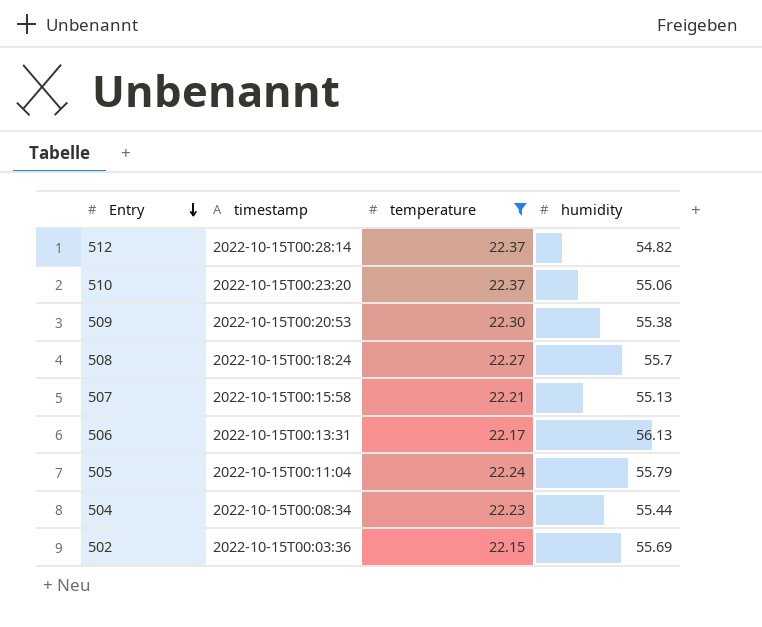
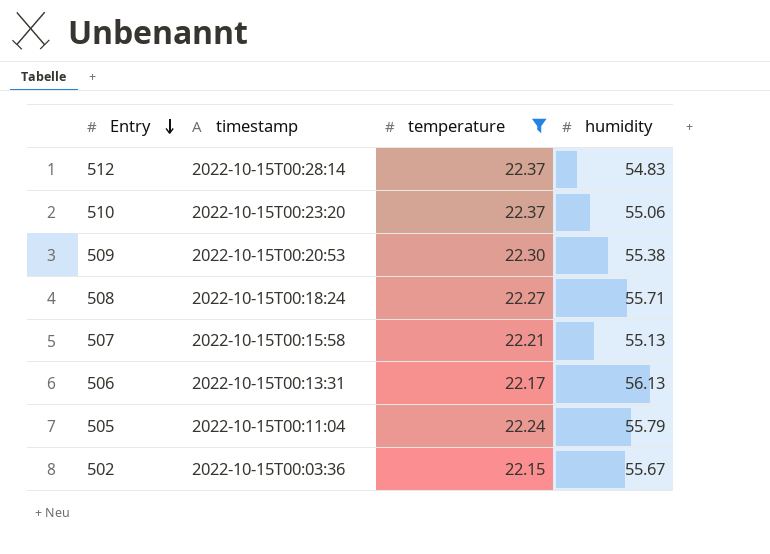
row 504: 2022-10-15T00:08:34 | 22.23 | 55.44 -> none
512 | humidity: 54.82 -> 54.83
508 | humidity: 55.7 -> 55.71
502 | humidity: 55.69 -> 55.67

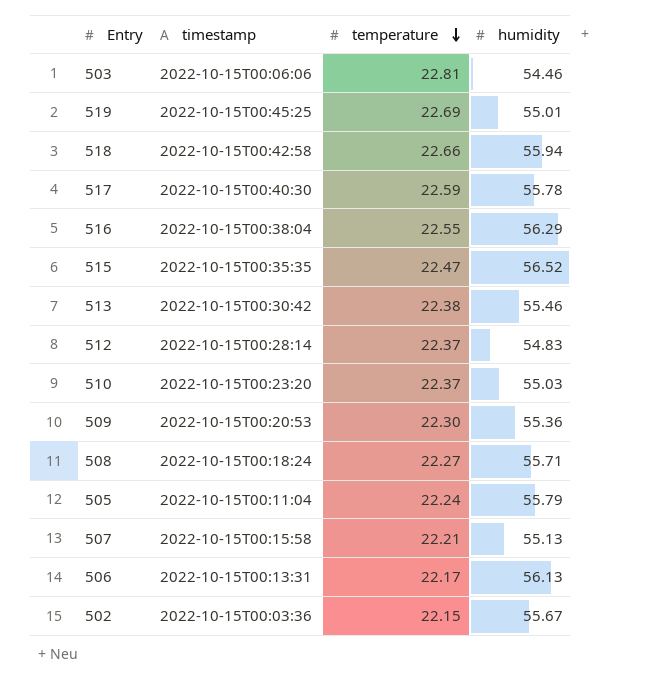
filter: temperature <= 22.37 -> none
row order: Entry descending -> temperature descending
510 | humidity: 55.06 -> 55.03
509 | humidity: 55.38 -> 55.36

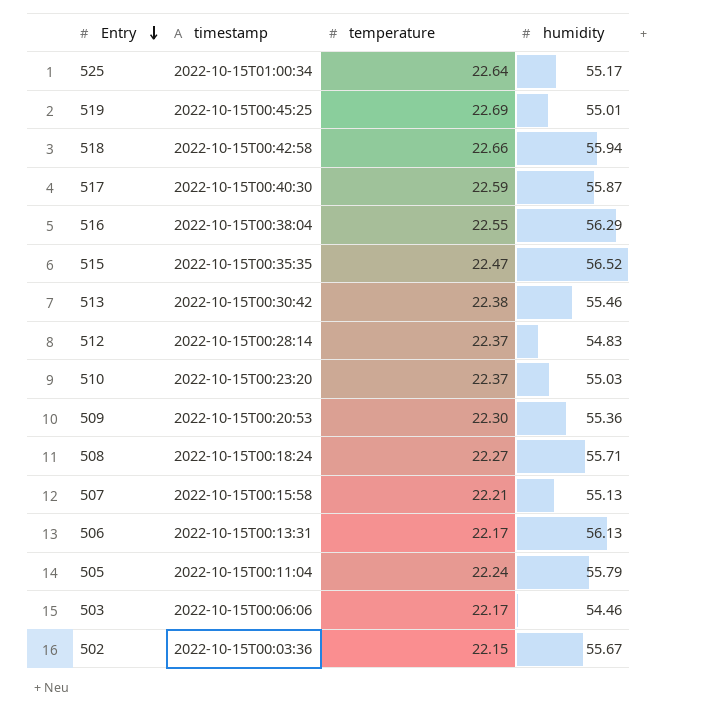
row order: temperature descending -> Entry descending
row 525: none -> 2022-10-15T01:00:34 | 22.64 | 55.17
517 | humidity: 55.78 -> 55.87
503 | temperature: 22.81 -> 22.17

